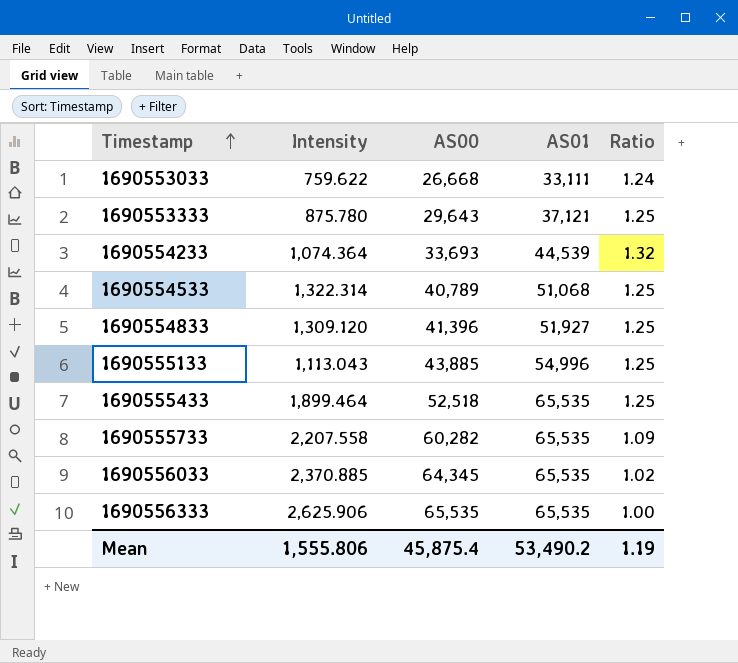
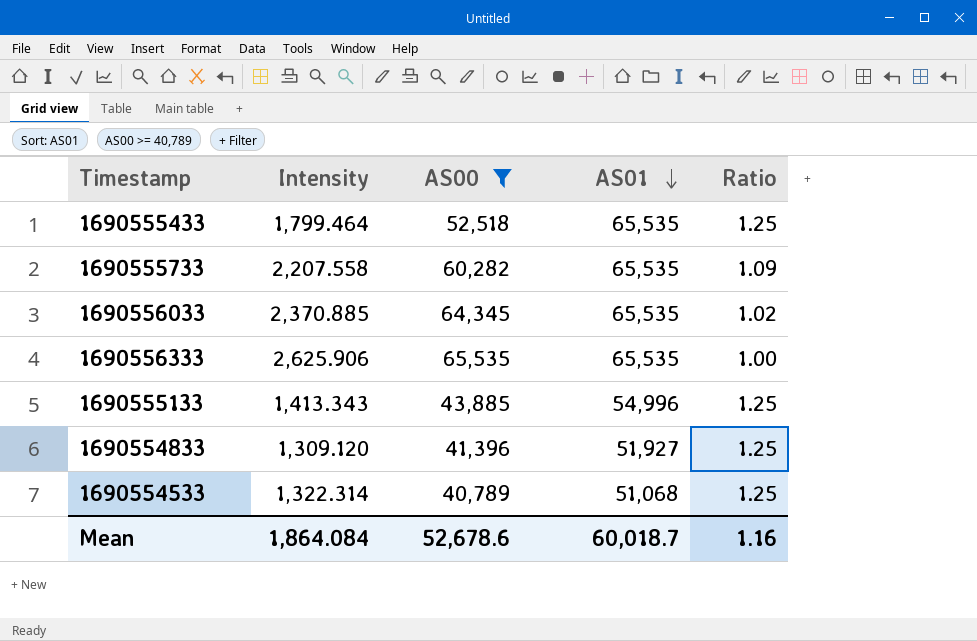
filter: none -> AS00 >= 40,789
row order: Timestamp ascending -> AS01 descending
1690555433 | Intensity: 1,899.464 -> 1,799.464
1690555133 | Intensity: 1,113.043 -> 1,413.343
Mean | Intensity: 1,555.806 -> 1,864.084
Mean | AS00: 45,875.4 -> 52,678.6
Mean | AS01: 53,490.2 -> 60,018.7
Mean | Ratio: 1.19 -> 1.16

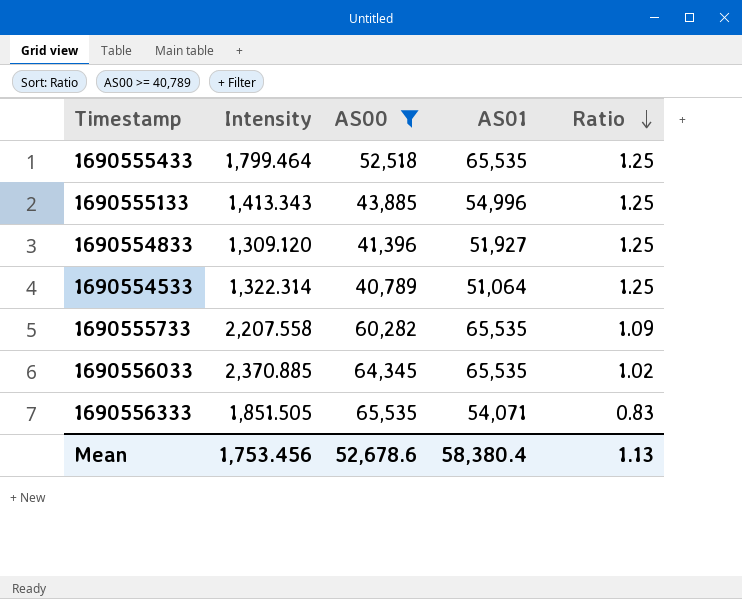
row order: AS01 descending -> Ratio descending
1690554533 | AS01: 51,068 -> 51,064
1690556333 | Intensity: 2,625.906 -> 1,851.505
1690556333 | AS01: 65,535 -> 54,071
1690556333 | Ratio: 1.00 -> 0.83
Mean | Intensity: 1,864.084 -> 1,753.456
Mean | AS01: 60,018.7 -> 58,380.4
Mean | Ratio: 1.16 -> 1.13

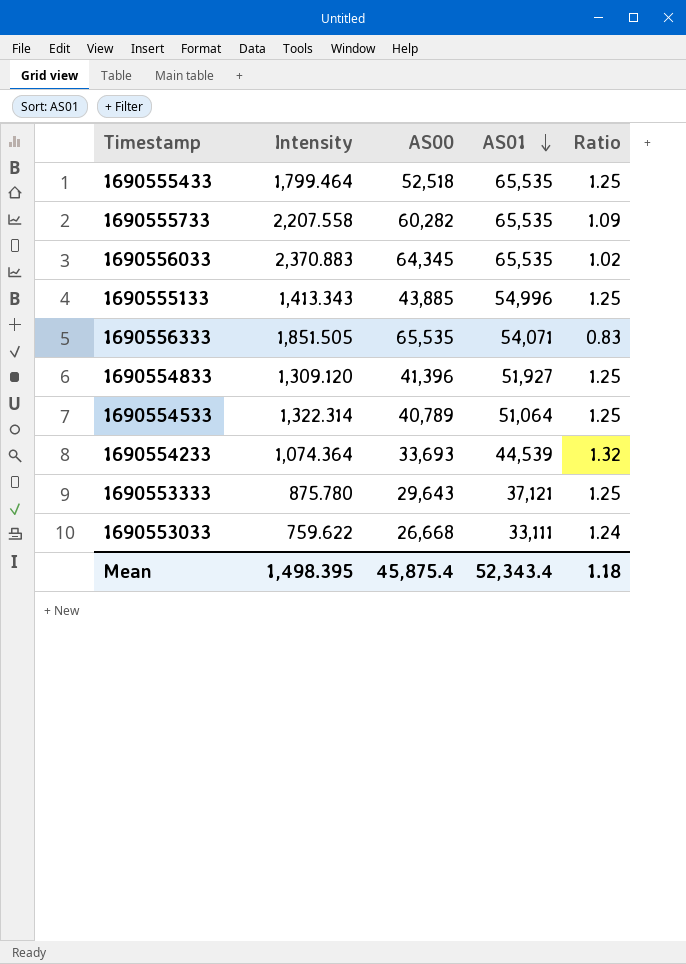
filter: AS00 >= 40,789 -> none
row order: Ratio descending -> AS01 descending
1690556033 | Intensity: 2,370.885 -> 2,370.883
Mean | Intensity: 1,753.456 -> 1,498.395
Mean | AS00: 52,678.6 -> 45,875.4
Mean | AS01: 58,380.4 -> 52,343.4
Mean | Ratio: 1.13 -> 1.18

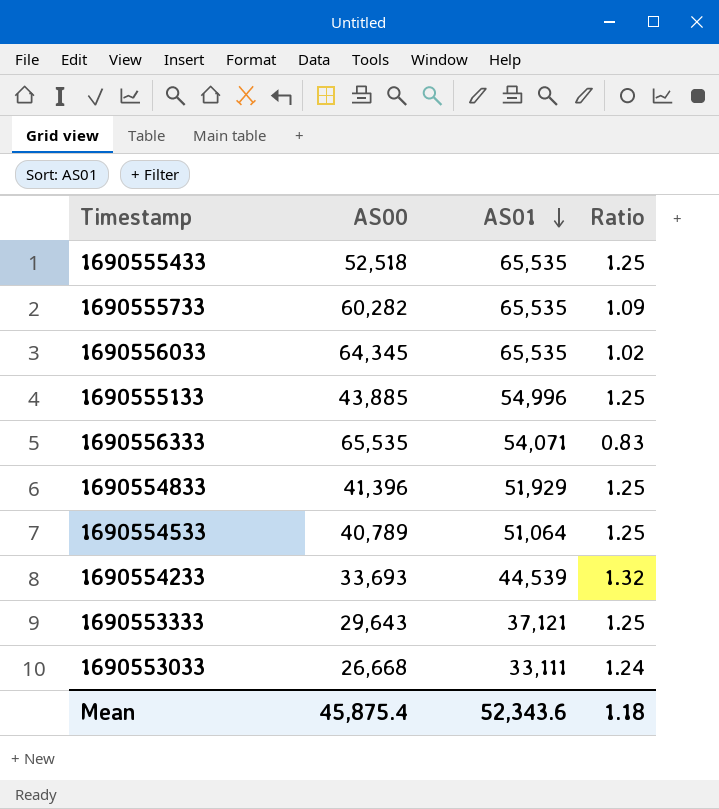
column Intensity | position: 2 -> none
1690554833 | AS01: 51,927 -> 51,929
Mean | AS01: 52,343.4 -> 52,343.6

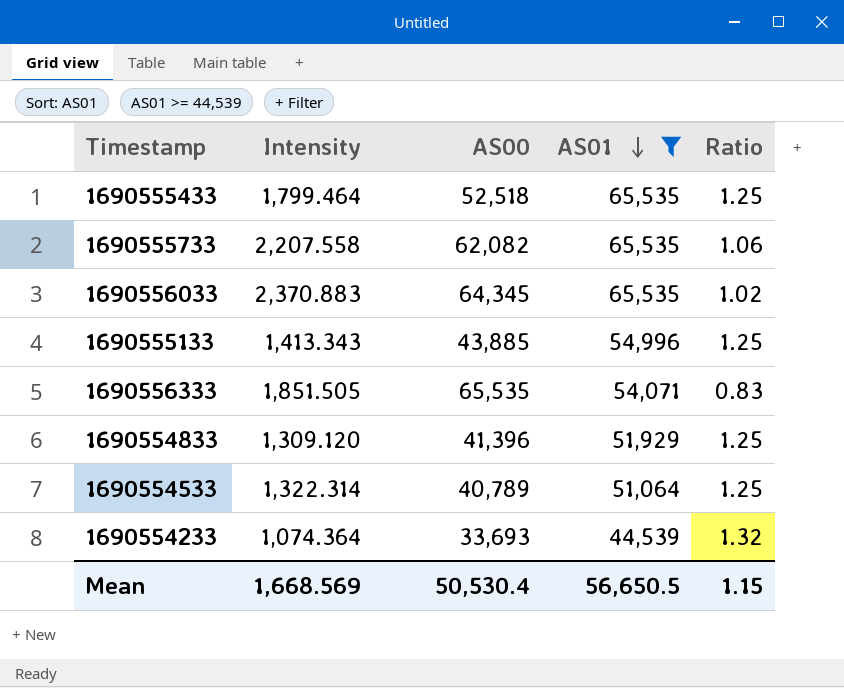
filter: none -> AS01 >= 44,539
column Intensity | position: none -> 2
1690555733 | AS00: 60,282 -> 62,082
1690555733 | Ratio: 1.09 -> 1.06
Mean | AS00: 45,875.4 -> 50,530.4
Mean | AS01: 52,343.6 -> 56,650.5
Mean | Ratio: 1.18 -> 1.15

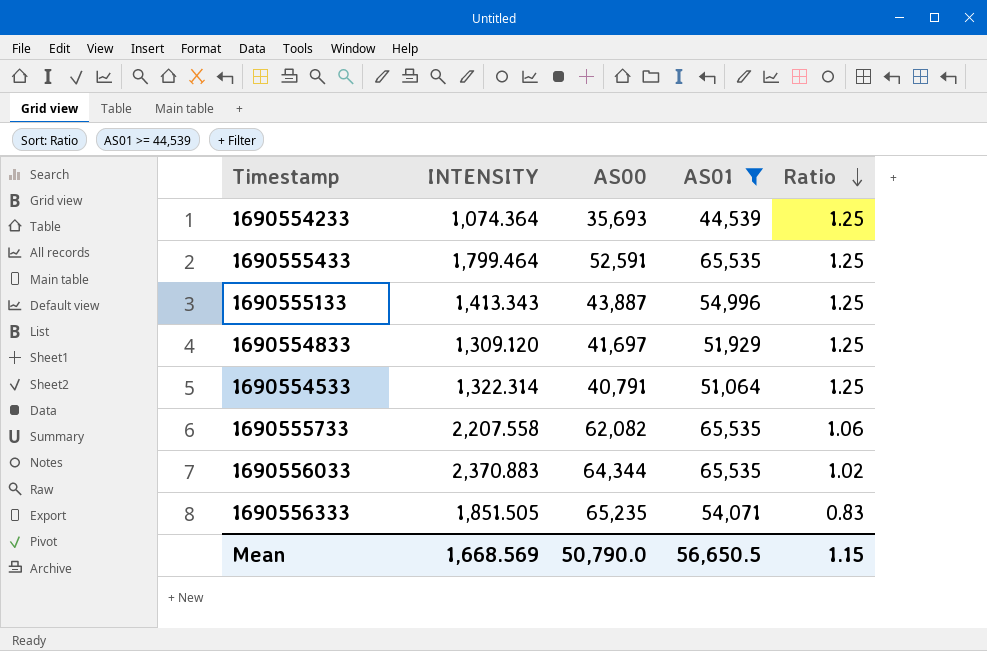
row order: AS01 descending -> Ratio descending
column name: Intensity -> INTENSITY
1690554233 | AS00: 33,693 -> 35,693
1690554233 | Ratio: 1.32 -> 1.25
1690555433 | AS00: 52,518 -> 52,591
1690555133 | AS00: 43,885 -> 43,887
1690554833 | AS00: 41,396 -> 41,697
1690554533 | AS00: 40,789 -> 40,791
1690556033 | AS00: 64,345 -> 64,344
1690556333 | AS00: 65,535 -> 65,235
Mean | AS00: 50,530.4 -> 50,790.0

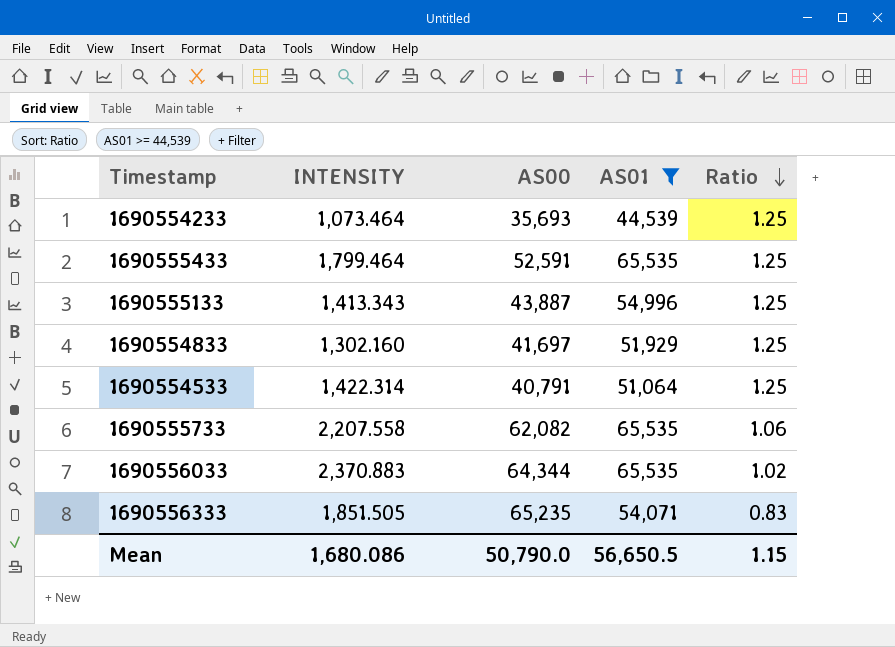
1690554233 | INTENSITY: 1,074.364 -> 1,073.464
1690554833 | INTENSITY: 1,309.120 -> 1,302.160
1690554533 | INTENSITY: 1,322.314 -> 1,422.314
Mean | INTENSITY: 1,668.569 -> 1,680.086

